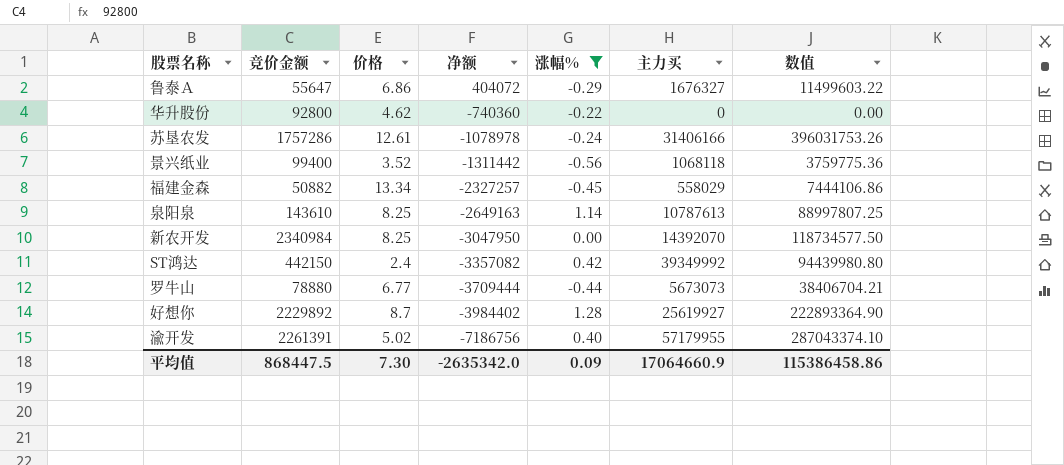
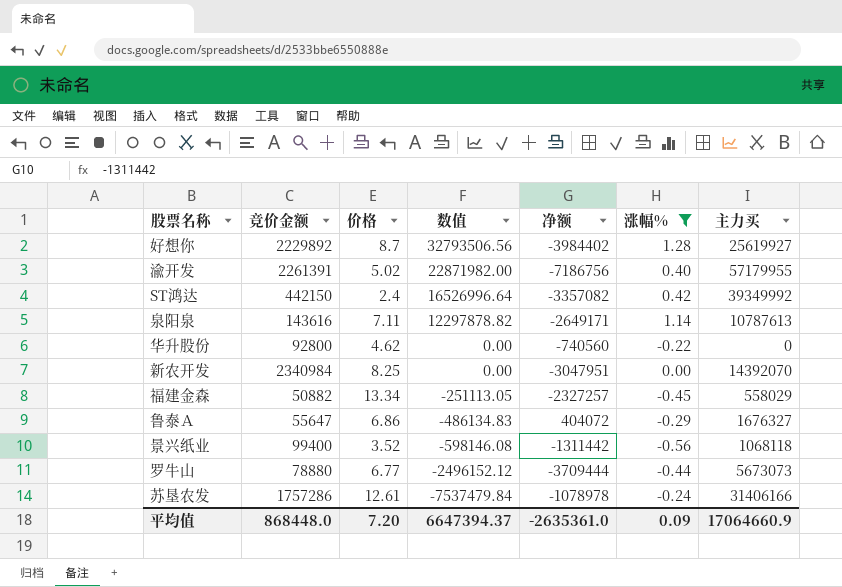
row order: 净额 descending -> 数值 descending
column 数值 | formula: [价格] * [主力买] -> [涨幅%] * [主力买]
column 数值 | position: 7 -> 4
泉阳泉 | 竞价金额: 143610 -> 143616
泉阳泉 | 价格: 8.25 -> 7.11
泉阳泉 | 净额: -2649163 -> -2649171
华升股份 | 净额: -740360 -> -740560
新农开发 | 净额: -3047950 -> -3047951
平均值 | 竞价金额: 868447.5 -> 868448.0
平均值 | 价格: 7.30 -> 7.20
平均值 | 数值: 115386458.86 -> 6647394.37
平均值 | 净额: -2635342.0 -> -2635361.0

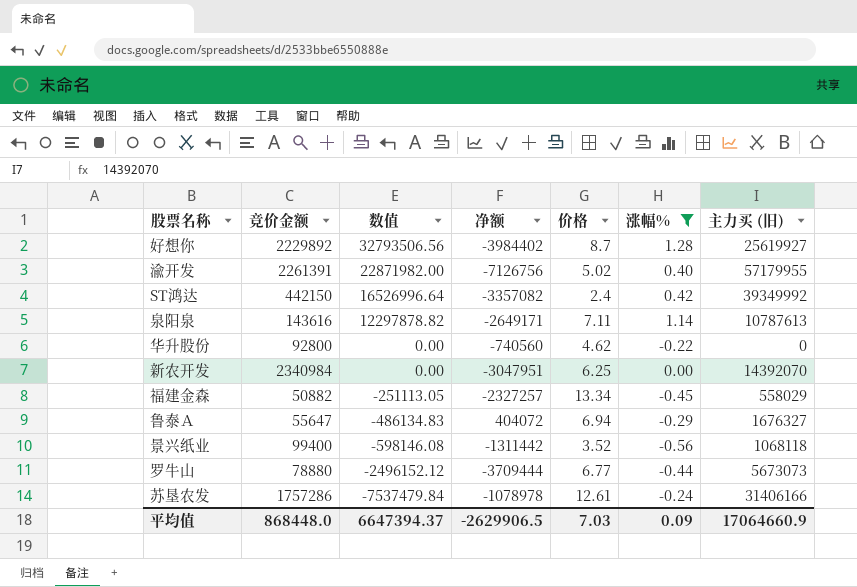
column 价格 | position: 3 -> 5
column name: 主力买 -> 主力买 (旧)
渝开发 | 净额: -7186756 -> -7126756
新农开发 | 价格: 8.25 -> 6.25
鲁泰Ａ | 价格: 6.86 -> 6.94
平均值 | 净额: -2635361.0 -> -2629906.5
平均值 | 价格: 7.20 -> 7.03

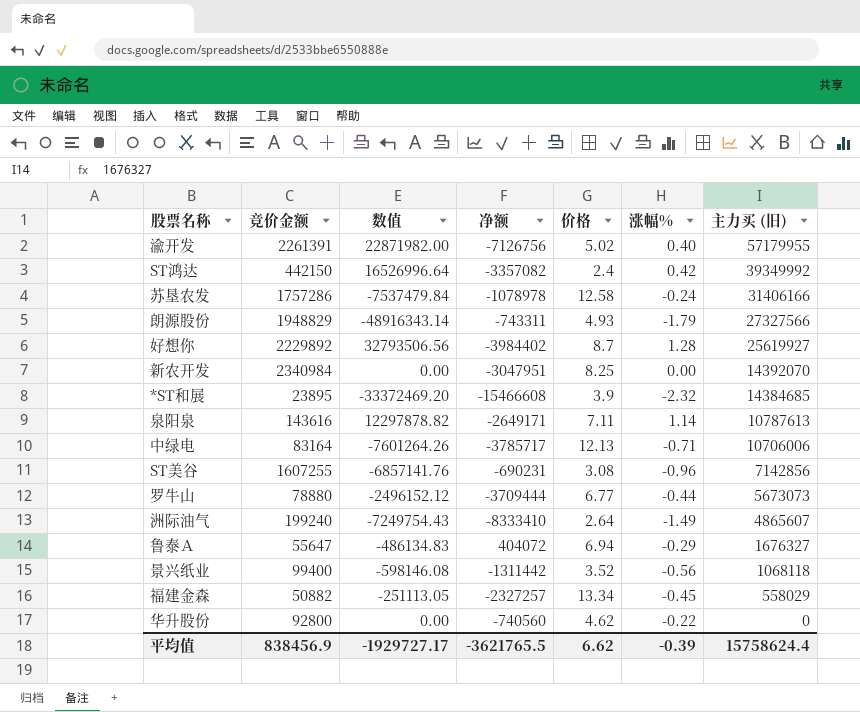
filter: 涨幅% >= -0.56 -> none
row order: 数值 descending -> 主力买 (旧) descending
苏垦农发 | 价格: 12.61 -> 12.58
新农开发 | 价格: 6.25 -> 8.25
平均值 | 竞价金额: 868448.0 -> 838456.9
平均值 | 数值: 6647394.37 -> -1929727.17
平均值 | 净额: -2629906.5 -> -3621765.5
平均值 | 价格: 7.03 -> 6.62
平均值 | 涨幅%: 0.09 -> -0.39
平均值 | 主力买 (旧): 17064660.9 -> 15758624.4

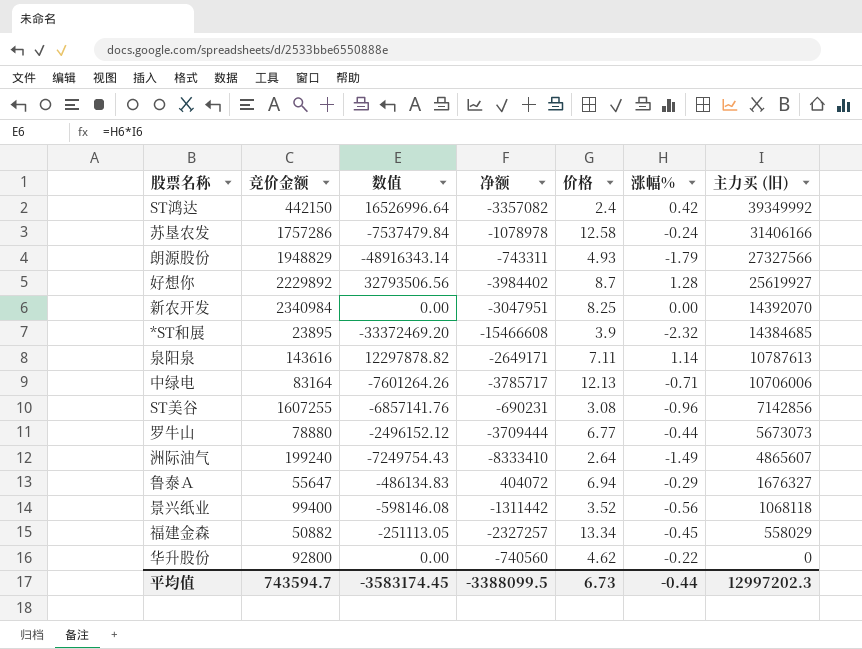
row 渝开发: 2261391 | 22871982.00 | -7126756 | 5.02 | 0.40 | 57179955 -> none
平均值 | 竞价金额: 838456.9 -> 743594.7
平均值 | 数值: -1929727.17 -> -3583174.45
平均值 | 净额: -3621765.5 -> -3388099.5
平均值 | 价格: 6.62 -> 6.73
平均值 | 涨幅%: -0.39 -> -0.44
平均值 | 主力买 (旧): 15758624.4 -> 12997202.3

